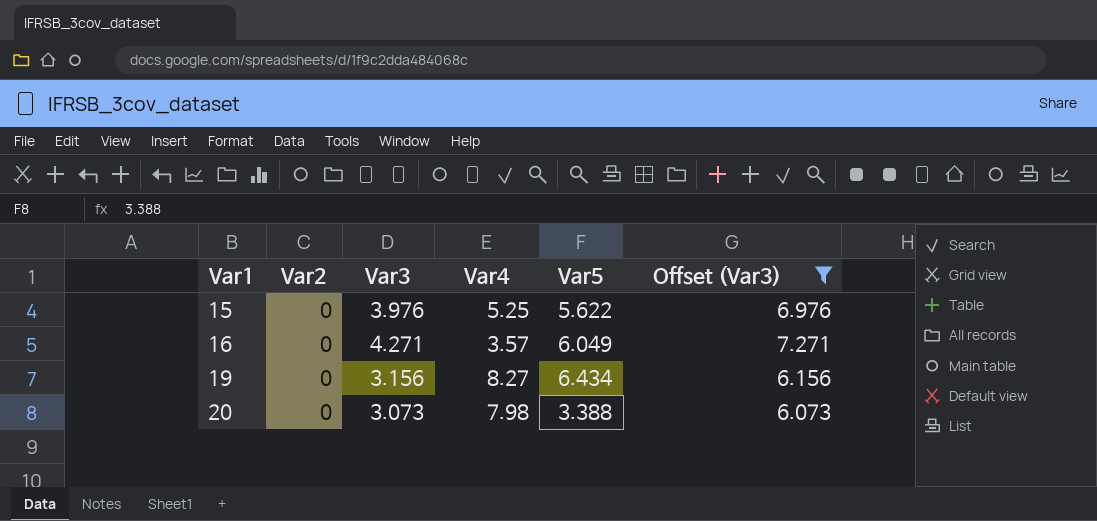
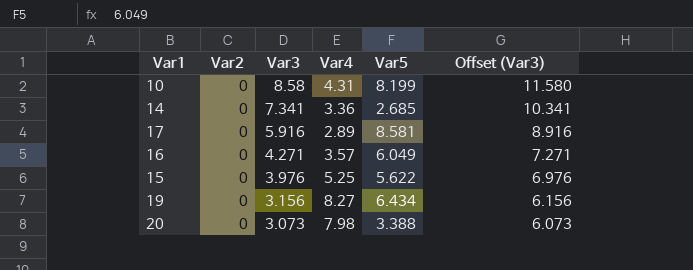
filter: Offset (Var3) <= 7.271 -> none
row order: Var1 ascending -> Var3 descending

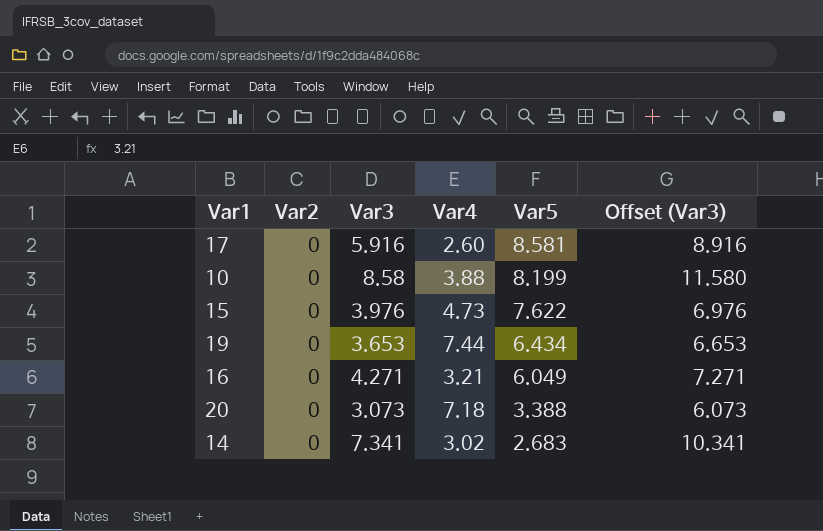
row order: Var3 descending -> Var5 descending
17 | Var4: 2.89 -> 2.60
10 | Var4: 4.31 -> 3.88
15 | Var4: 5.25 -> 4.73
15 | Var5: 5.622 -> 7.622
19 | Var3: 3.156 -> 3.653
19 | Var4: 8.27 -> 7.44
19 | Offset (Var3): 6.156 -> 6.653
16 | Var4: 3.57 -> 3.21
20 | Var4: 7.98 -> 7.18
14 | Var4: 3.36 -> 3.02
14 | Var5: 2.685 -> 2.683

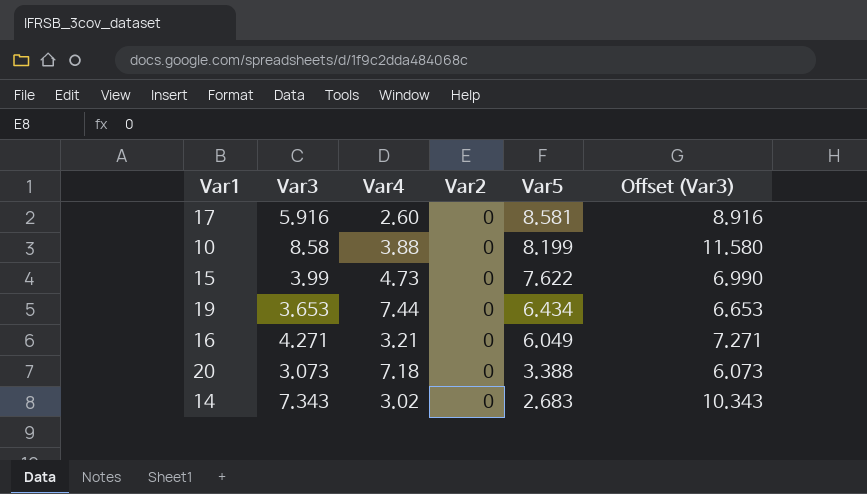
column Var2 | position: 2 -> 4
15 | Var3: 3.976 -> 3.99
15 | Offset (Var3): 6.976 -> 6.990
14 | Var3: 7.341 -> 7.343
14 | Offset (Var3): 10.341 -> 10.343

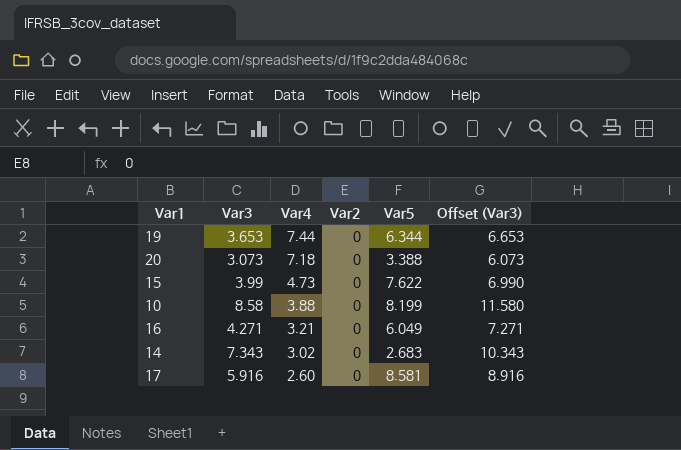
row order: Var5 descending -> Var4 descending
19 | Var5: 6.434 -> 6.344

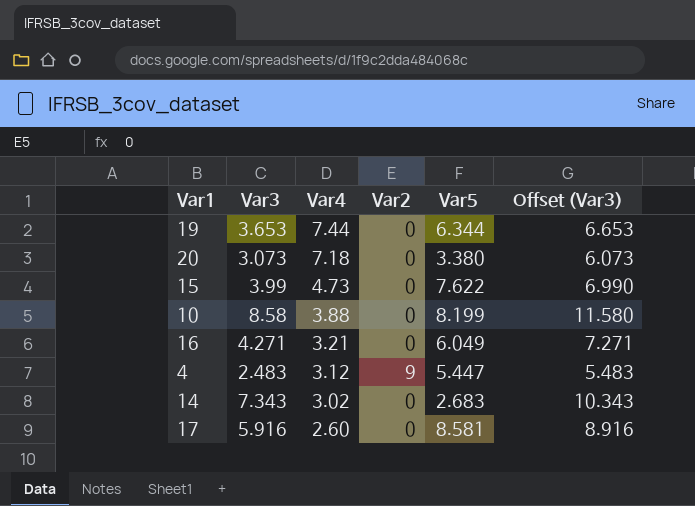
20 | Var5: 3.388 -> 3.380
row 4: none -> 2.483 | 3.12 | 9 | 5.447 | 5.483

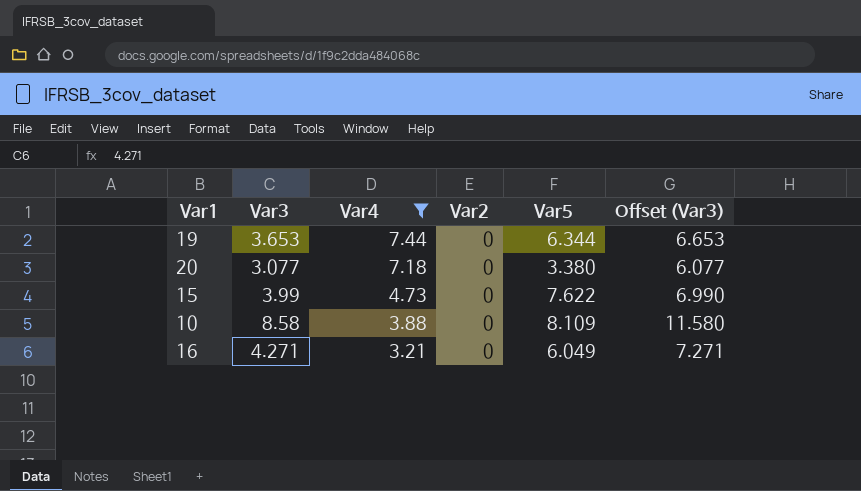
filter: none -> Var4 >= 3.21
20 | Var3: 3.073 -> 3.077
20 | Offset (Var3): 6.073 -> 6.077
10 | Var5: 8.199 -> 8.109

